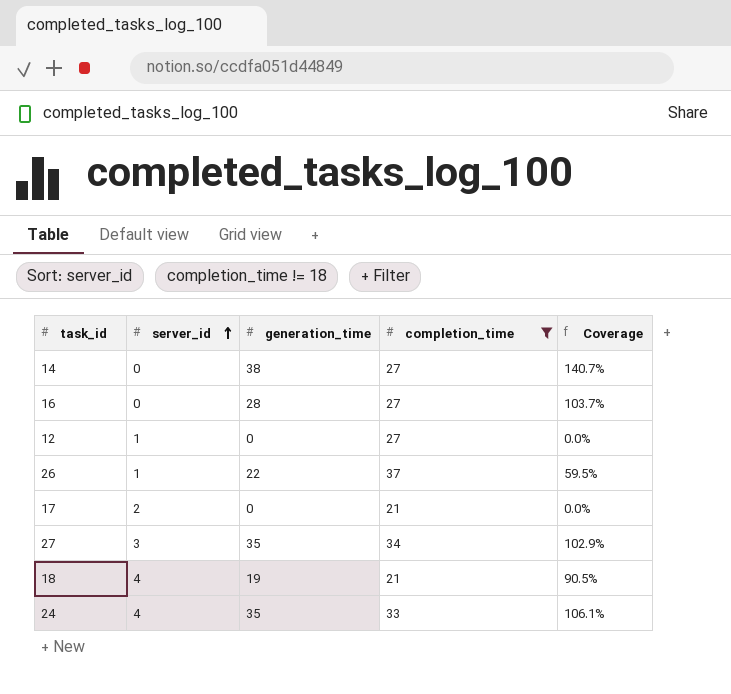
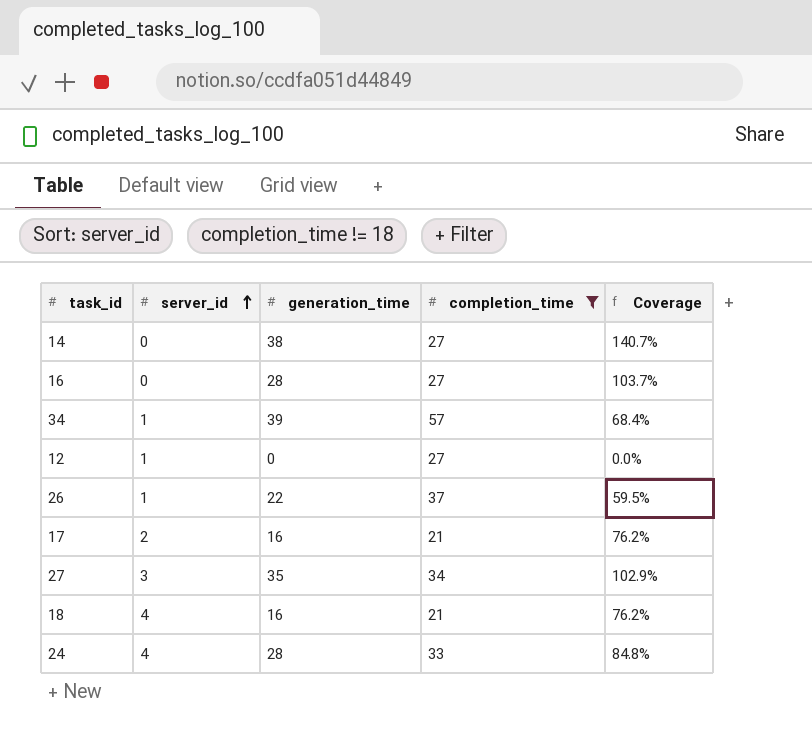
row 34: none -> 1 | 39 | 57 | 68.4%
17 | generation_time: 0 -> 16
17 | Coverage: 0.0% -> 76.2%
18 | generation_time: 19 -> 16
18 | Coverage: 90.5% -> 76.2%
24 | generation_time: 35 -> 28
24 | Coverage: 106.1% -> 84.8%

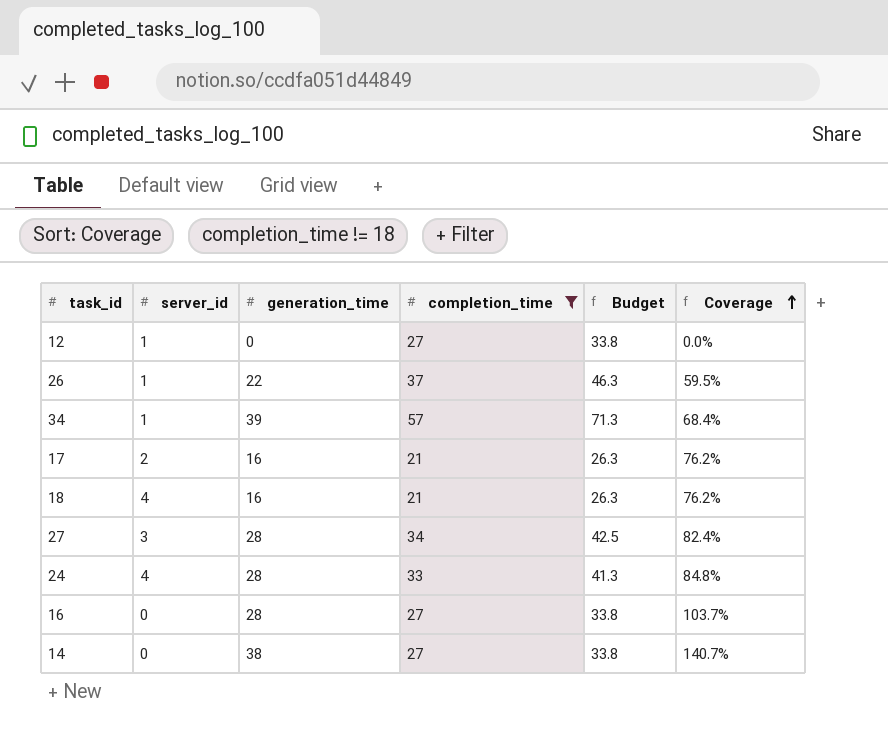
row order: server_id ascending -> Coverage ascending
column Budget | formula: none -> [completion_time] * 1.25
27 | generation_time: 35 -> 28
27 | Coverage: 102.9% -> 82.4%

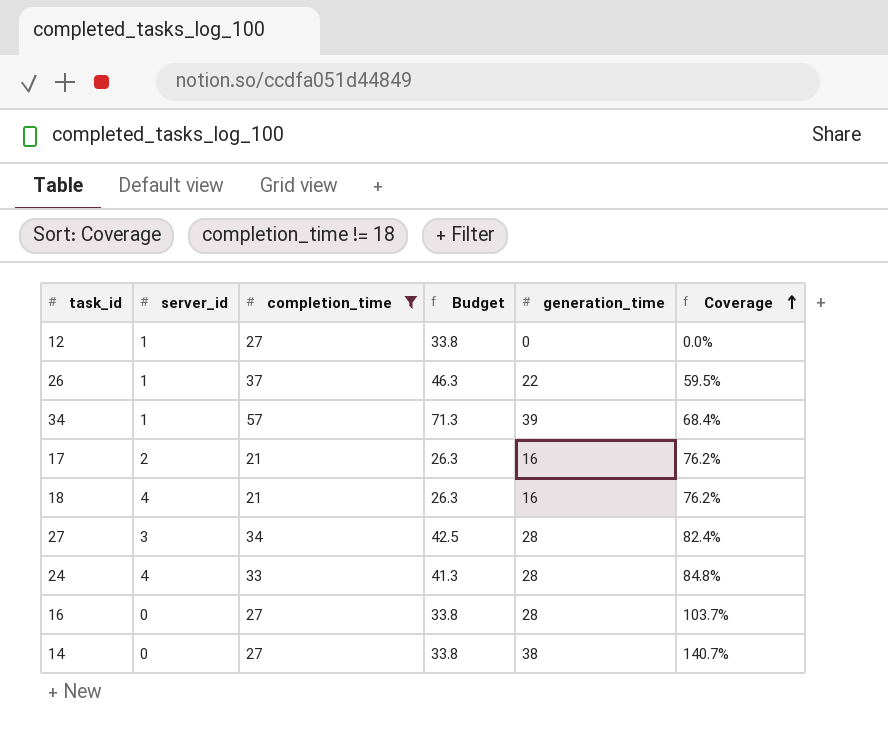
column generation_time | position: 3 -> 5

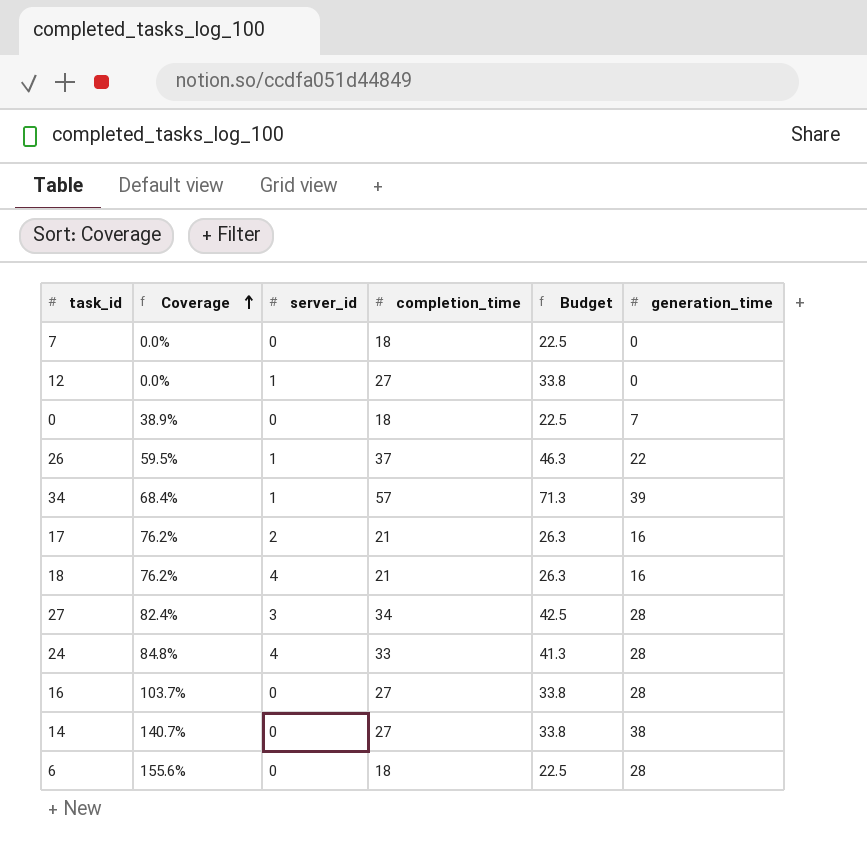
filter: completion_time != 18 -> none
column Coverage | position: 6 -> 2

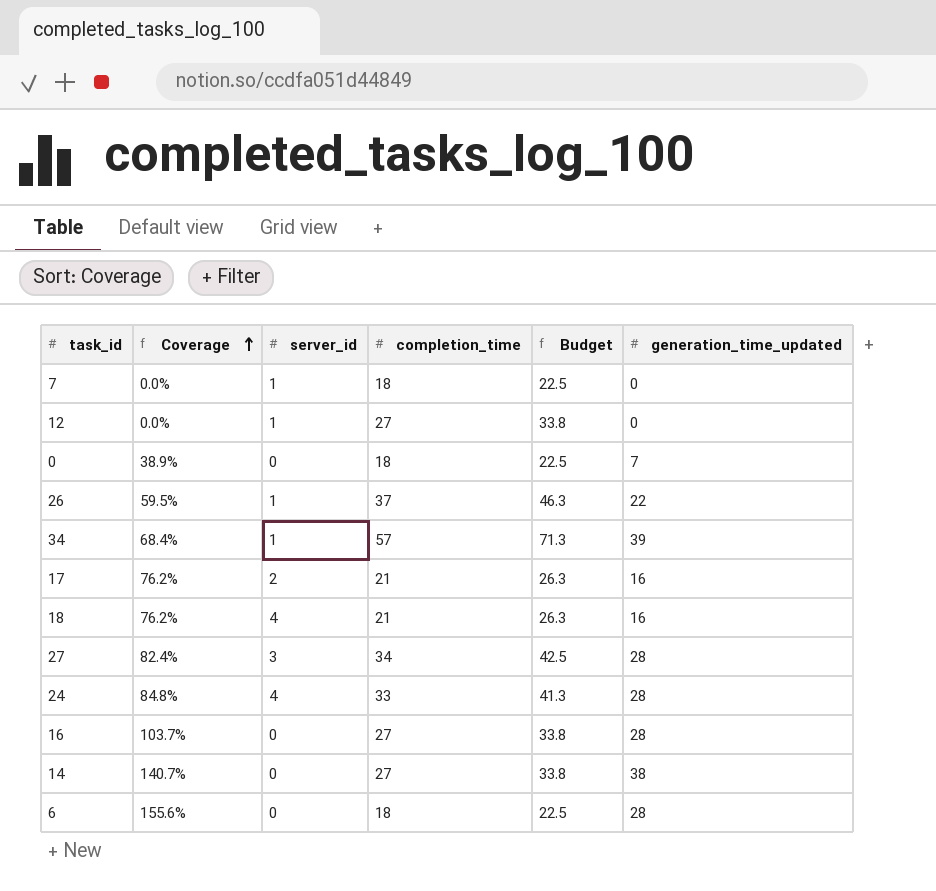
column name: generation_time -> generation_time_updated
7 | server_id: 0 -> 1

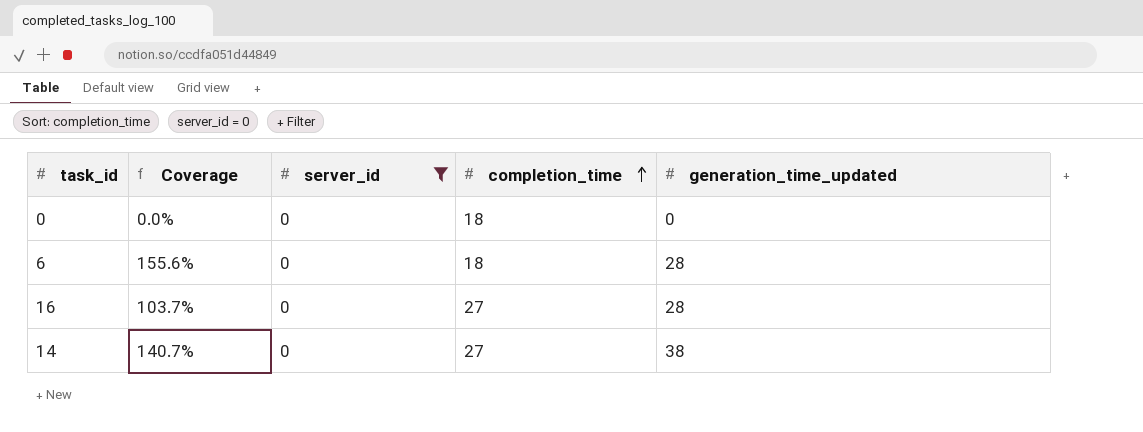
filter: none -> server_id = 0
row order: Coverage ascending -> completion_time ascending
column Budget | formula: [completion_time] * 1.25 -> none
0 | Coverage: 38.9% -> 0.0%
0 | generation_time_updated: 7 -> 0

